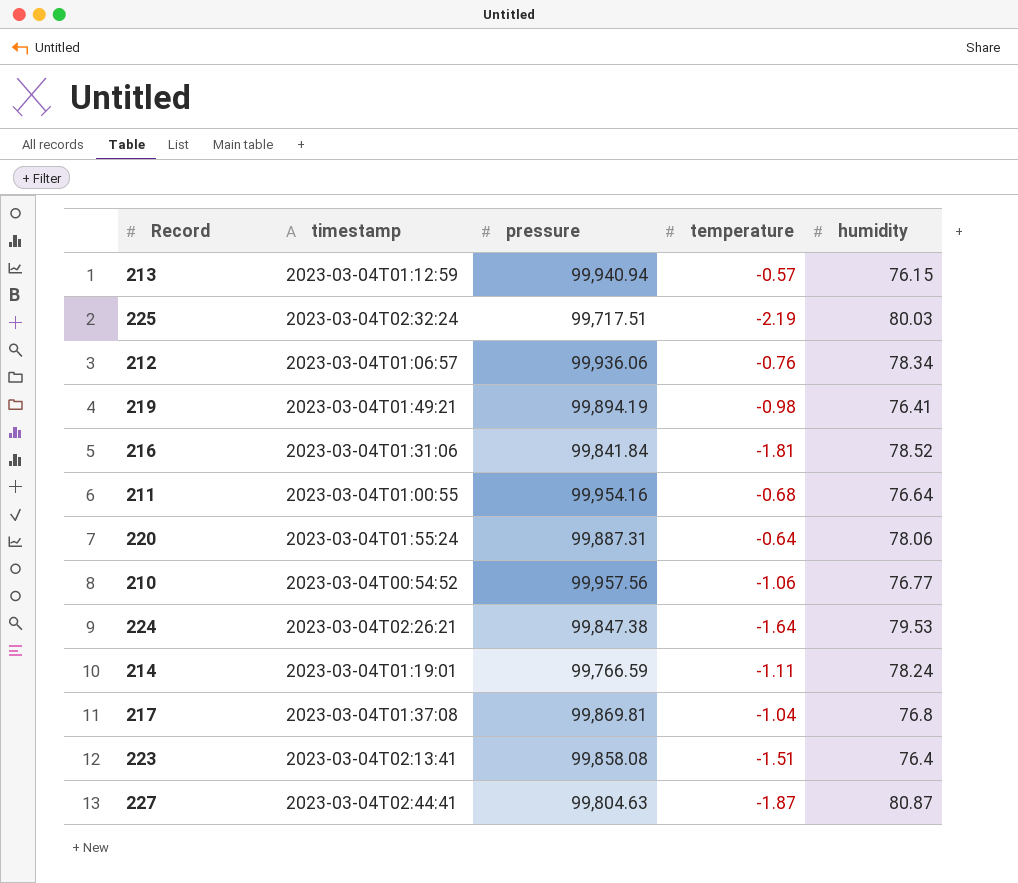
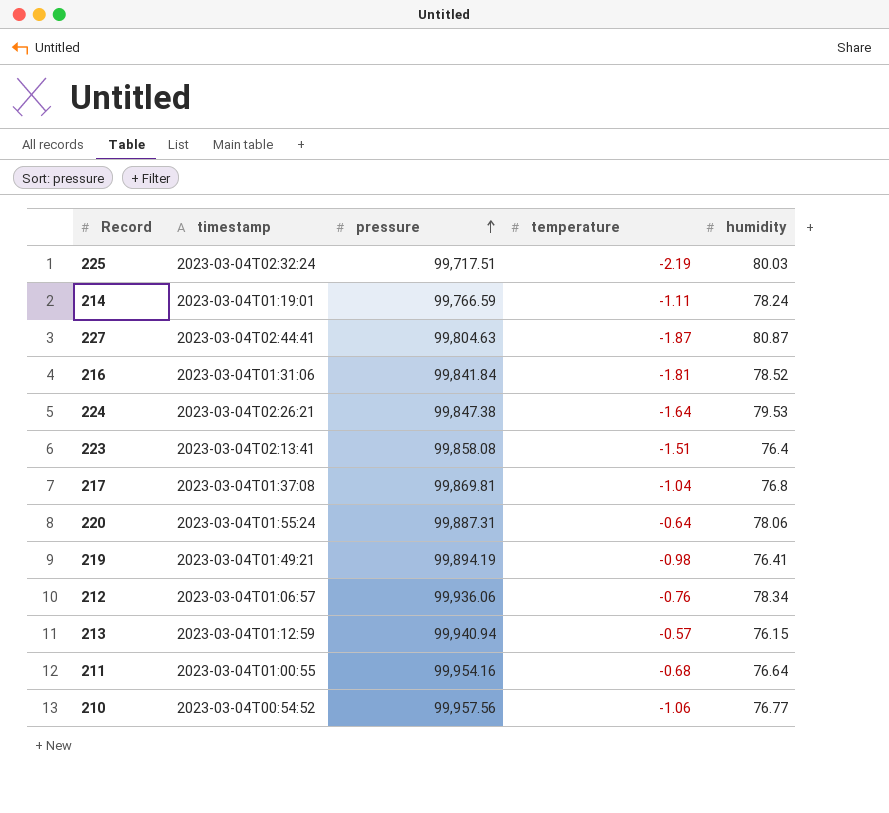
row order: none -> pressure ascending

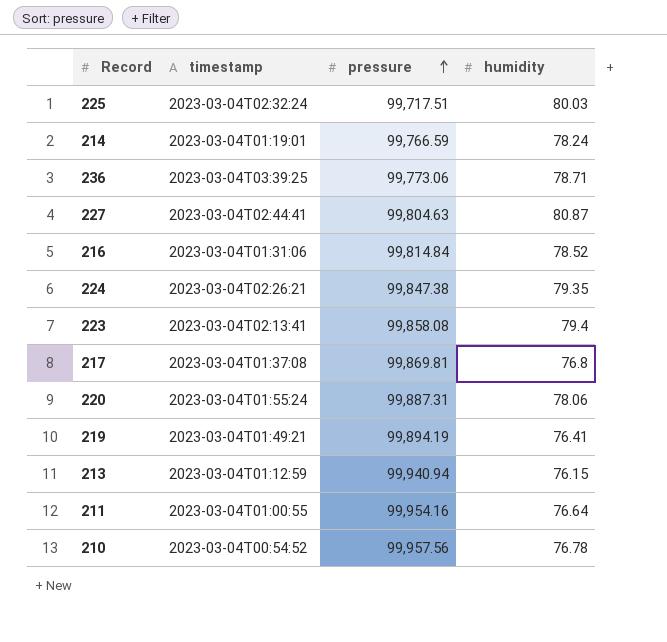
column temperature | position: 4 -> none
row 212: 2023-03-04T01:06:57 | 99,936.06 | -0.76 | 78.34 -> none
row 236: none -> 2023-03-04T03:39:25 | 99,773.06 | 78.71
216 | pressure: 99,841.84 -> 99,814.84
224 | humidity: 79.53 -> 79.35
223 | humidity: 76.4 -> 79.4
210 | humidity: 76.77 -> 76.78

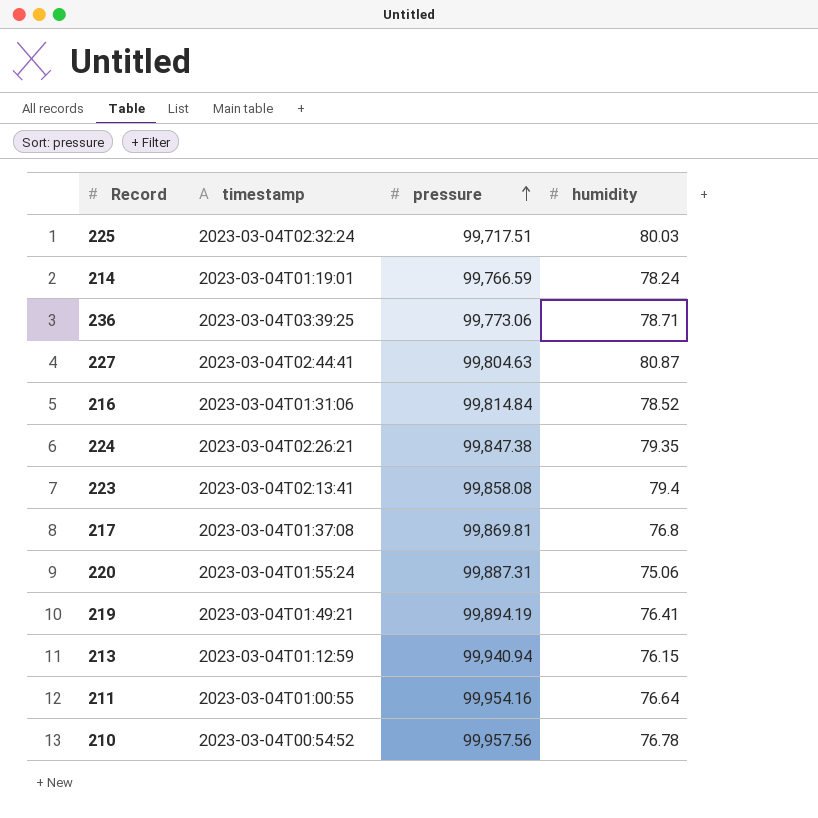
220 | humidity: 78.06 -> 75.06

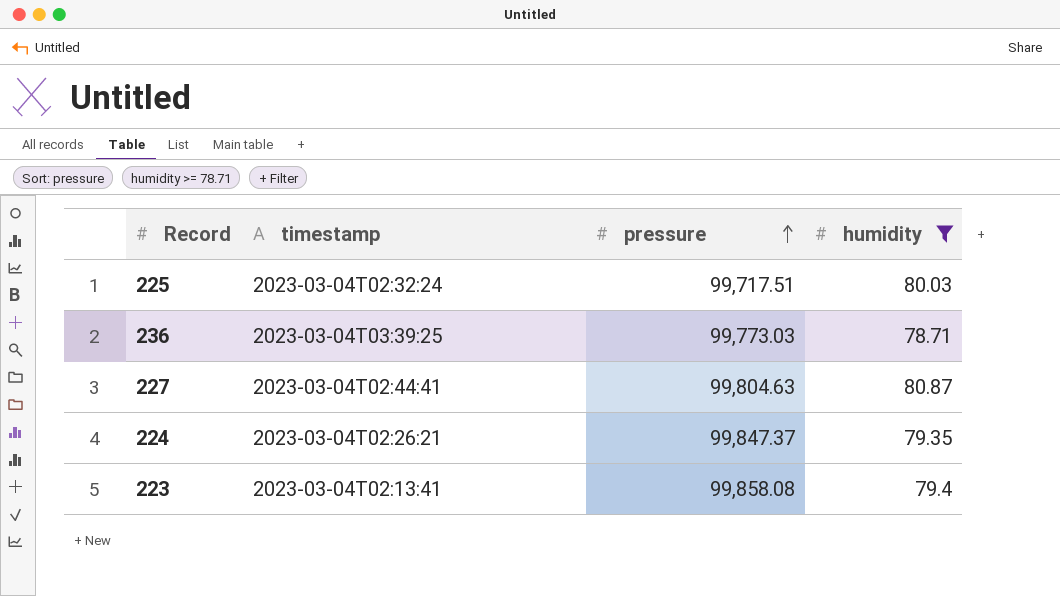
filter: none -> humidity >= 78.71
236 | pressure: 99,773.06 -> 99,773.03
224 | pressure: 99,847.38 -> 99,847.37

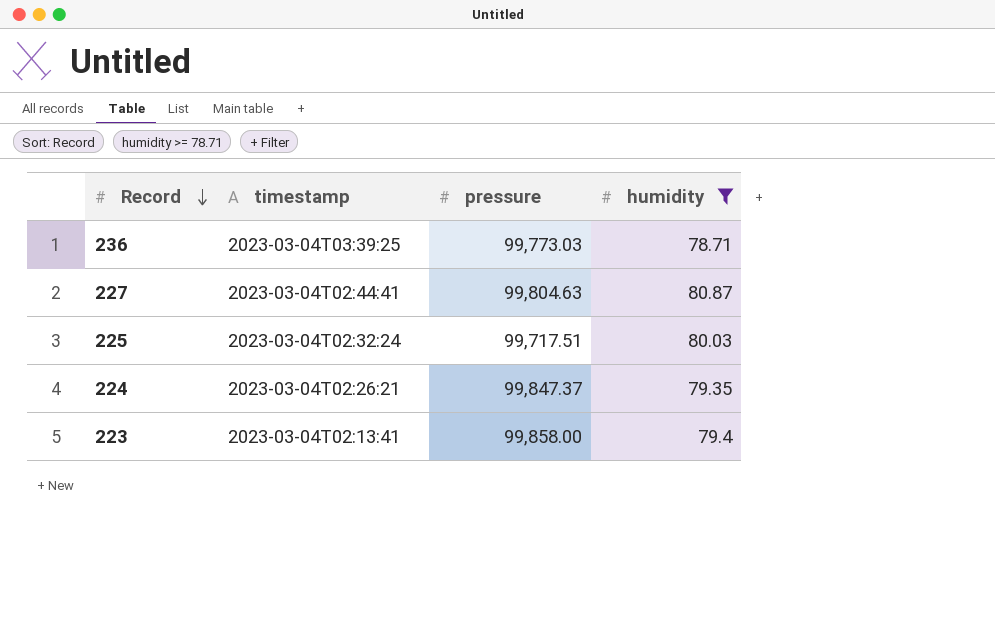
row order: pressure ascending -> Record descending
223 | pressure: 99,858.08 -> 99,858.00

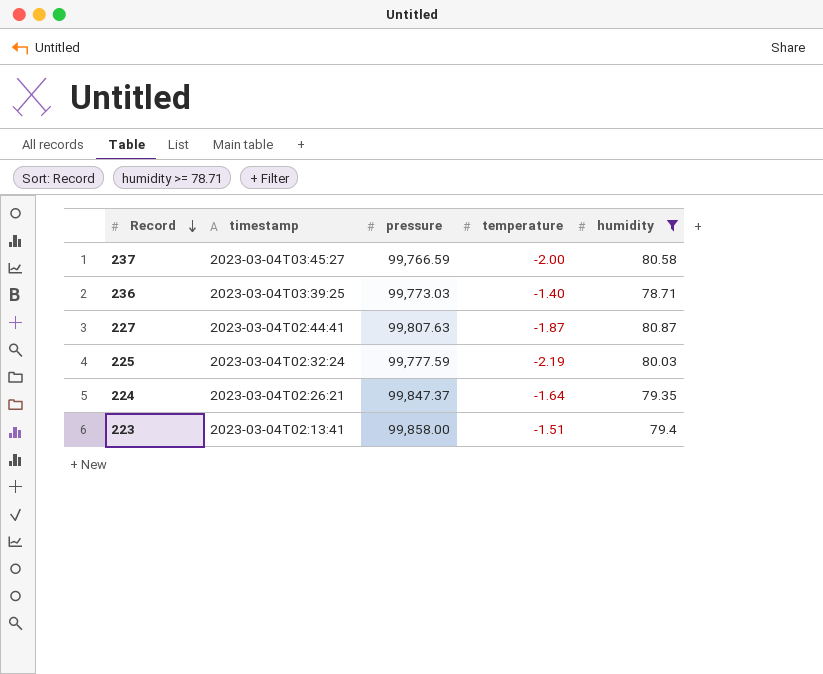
column temperature | position: none -> 4
row 237: none -> 2023-03-04T03:45:27 | 99,766.59 | -2.00 | 80.58
227 | pressure: 99,804.63 -> 99,807.63
225 | pressure: 99,717.51 -> 99,777.59

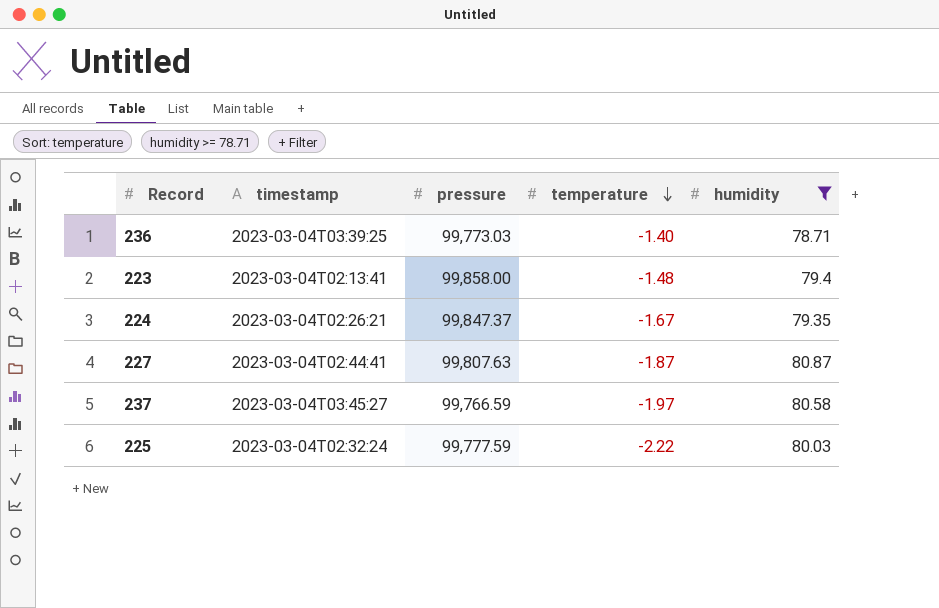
row order: Record descending -> temperature descending
223 | temperature: -1.51 -> -1.48
224 | temperature: -1.64 -> -1.67
237 | temperature: -2.00 -> -1.97
225 | temperature: -2.19 -> -2.22

